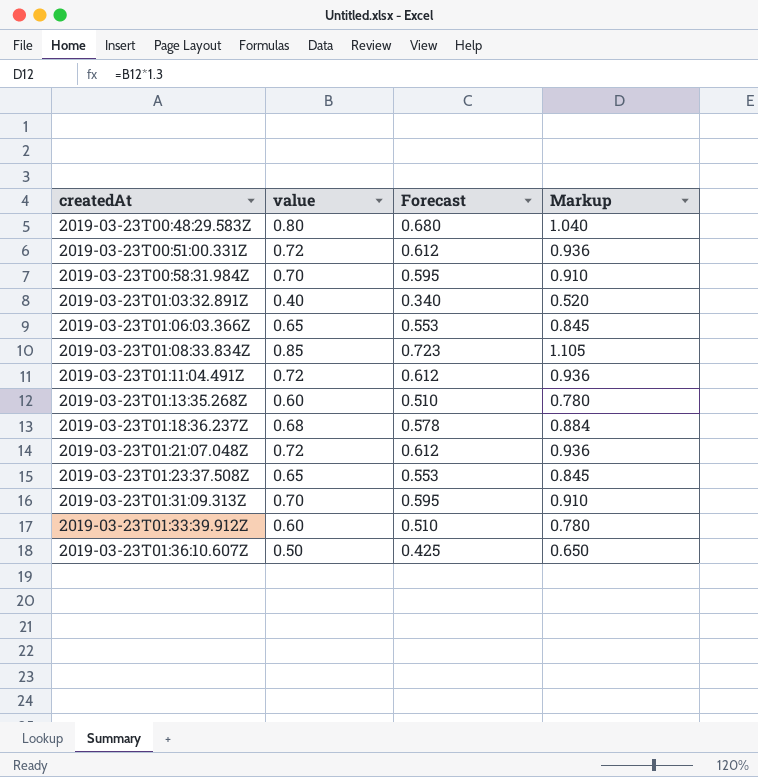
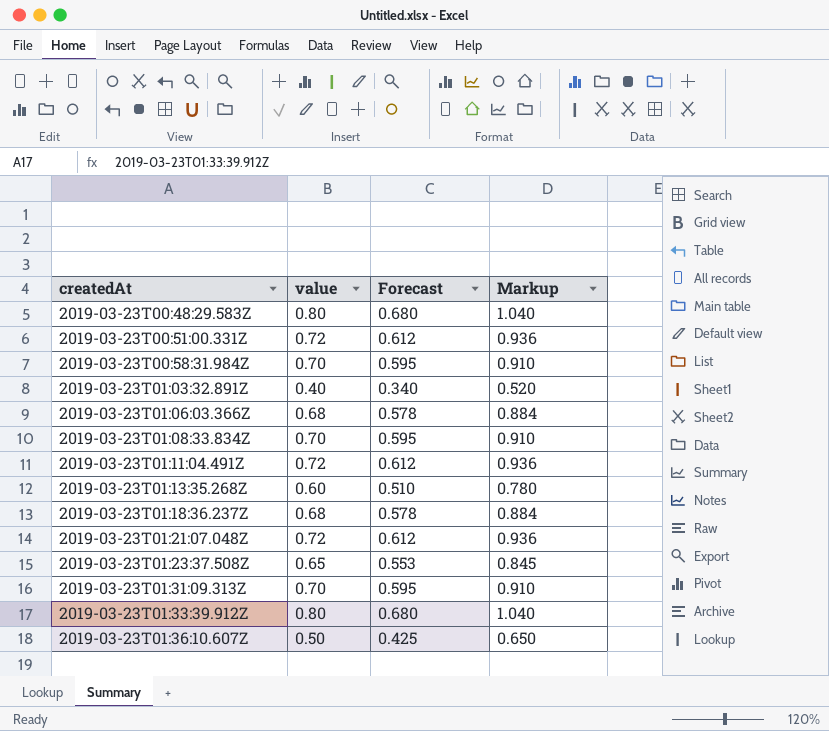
2019-03-23T01:06:03.366Z | value: 0.65 -> 0.68
2019-03-23T01:06:03.366Z | Forecast: 0.553 -> 0.578
2019-03-23T01:06:03.366Z | Markup: 0.845 -> 0.884
2019-03-23T01:08:33.834Z | value: 0.85 -> 0.70
2019-03-23T01:08:33.834Z | Forecast: 0.723 -> 0.595
2019-03-23T01:08:33.834Z | Markup: 1.105 -> 0.910
2019-03-23T01:33:39.912Z | value: 0.60 -> 0.80
2019-03-23T01:33:39.912Z | Forecast: 0.510 -> 0.680
2019-03-23T01:33:39.912Z | Markup: 0.780 -> 1.040

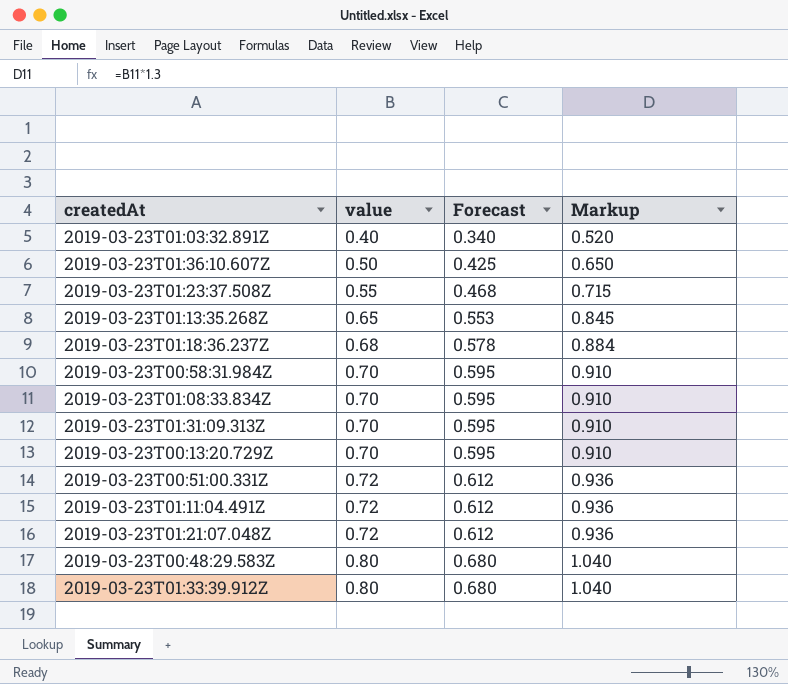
row order: createdAt ascending -> value ascending
row 2019-03-23T01:06:03.366Z: 0.68 | 0.578 | 0.884 -> none
2019-03-23T01:23:37.508Z | value: 0.65 -> 0.55
2019-03-23T01:23:37.508Z | Forecast: 0.553 -> 0.468
2019-03-23T01:23:37.508Z | Markup: 0.845 -> 0.715
2019-03-23T01:13:35.268Z | value: 0.60 -> 0.65
2019-03-23T01:13:35.268Z | Forecast: 0.510 -> 0.553
2019-03-23T01:13:35.268Z | Markup: 0.780 -> 0.845
row 2019-03-23T00:13:20.729Z: none -> 0.70 | 0.595 | 0.910

